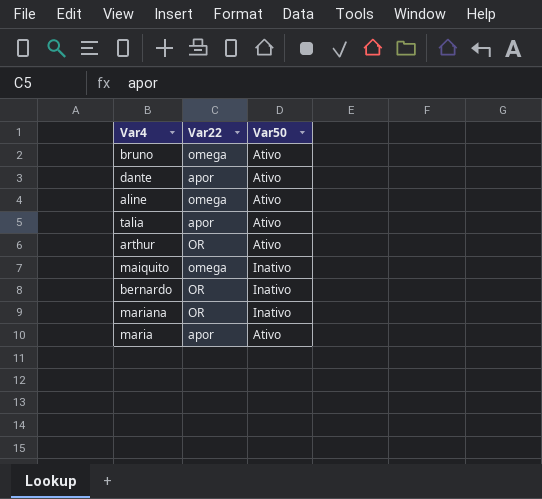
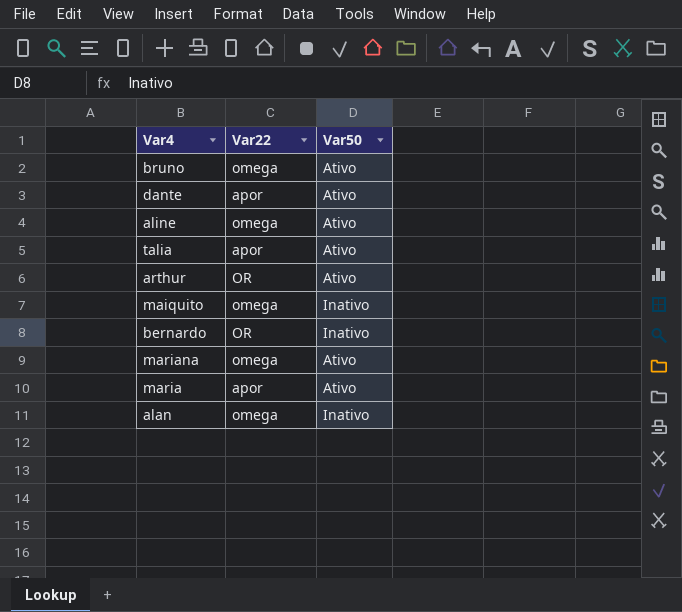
mariana | Var22: OR -> omega
mariana | Var50: Inativo -> Ativo
row alan: none -> omega | Inativo

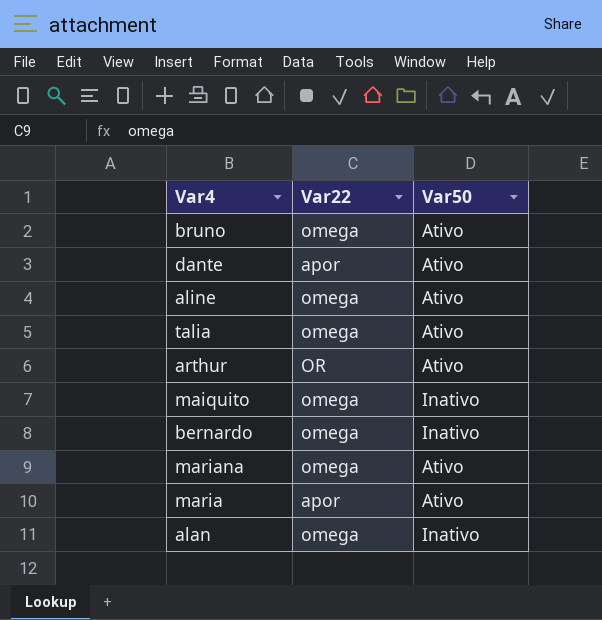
talia | Var22: apor -> omega
bernardo | Var22: OR -> omega

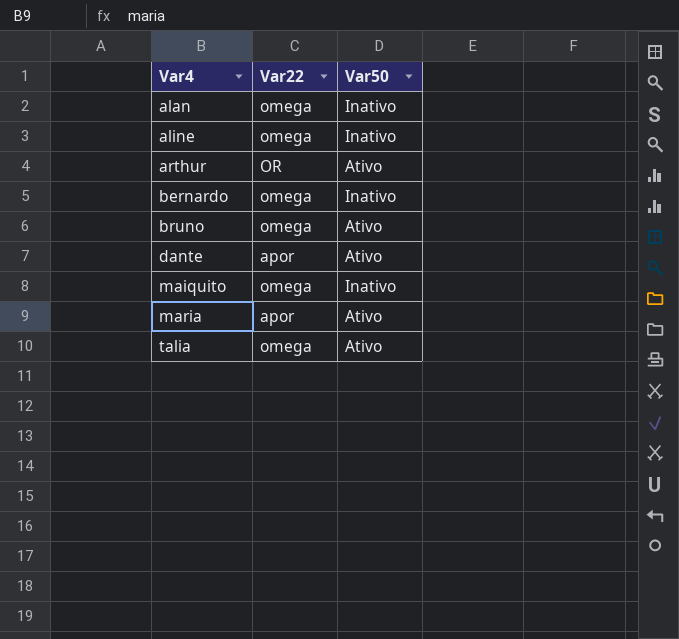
row order: none -> Var4 ascending
row mariana: omega | Ativo -> none
aline | Var50: Ativo -> Inativo

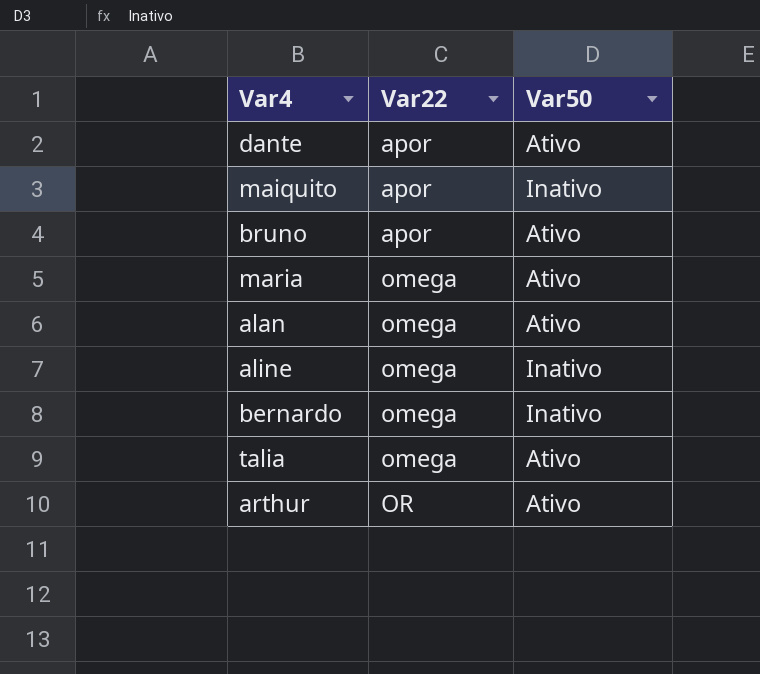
row order: Var4 ascending -> Var22 ascending
maiquito | Var22: omega -> apor
bruno | Var22: omega -> apor
maria | Var22: apor -> omega
alan | Var50: Inativo -> Ativo

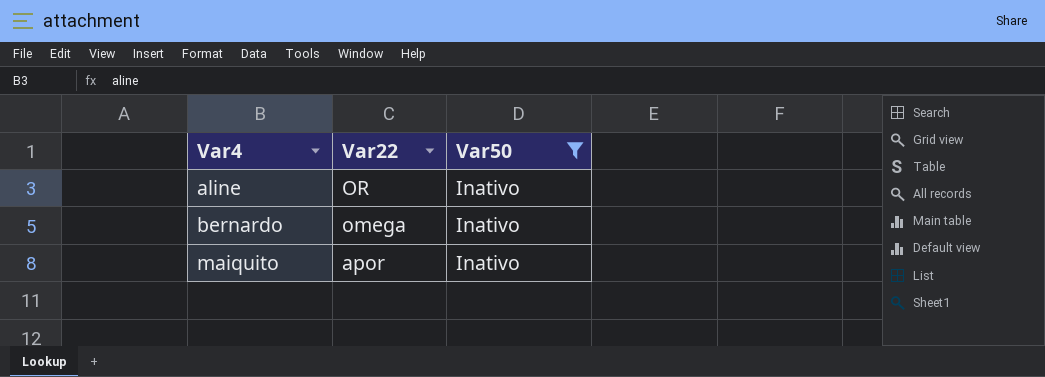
filter: none -> Var50 = Inativo
row order: Var22 ascending -> Var4 ascending
aline | Var22: omega -> OR

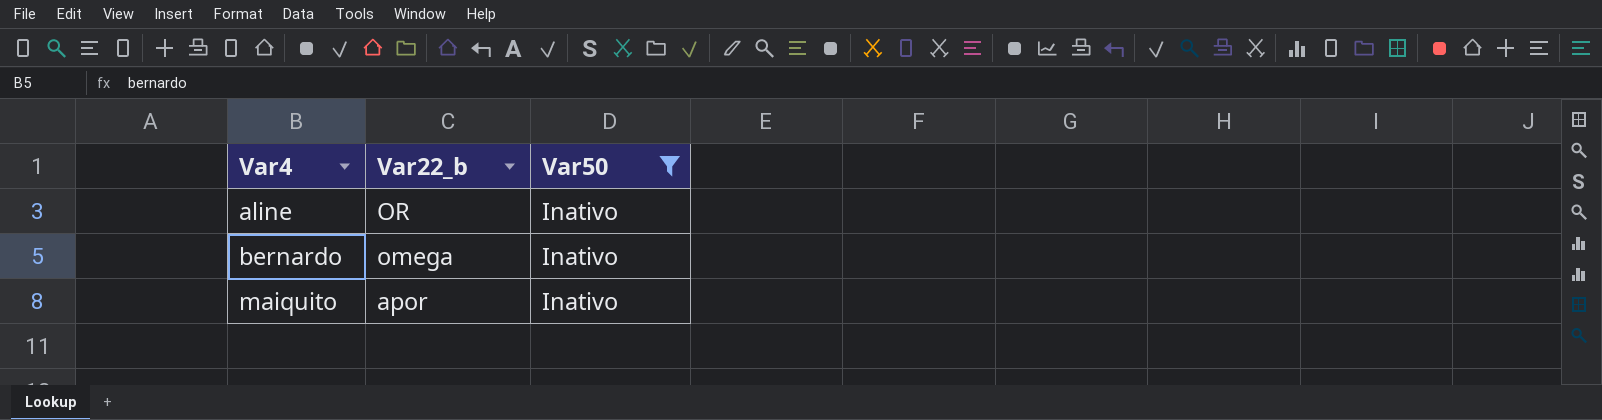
column name: Var22 -> Var22_b

